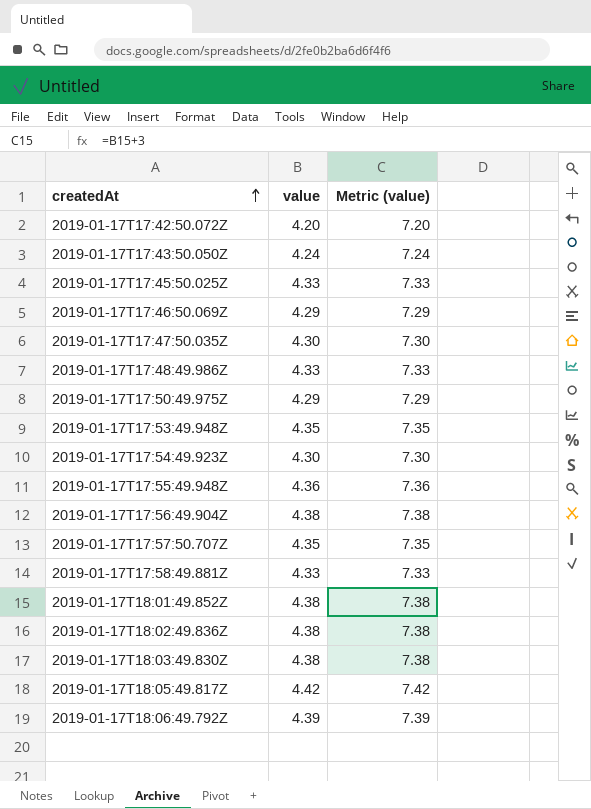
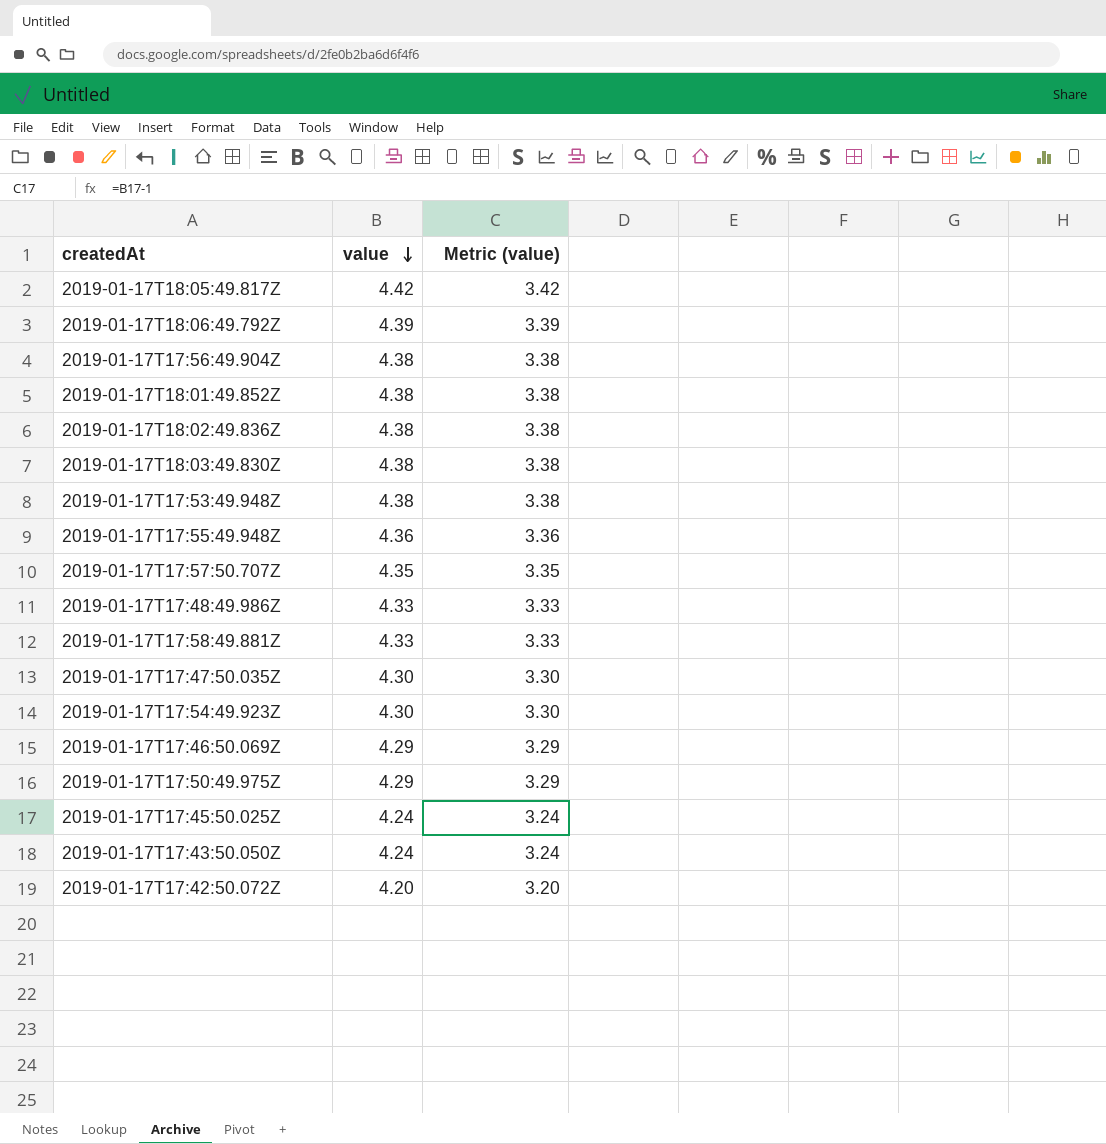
row order: createdAt ascending -> value descending
column Metric (value) | formula: [value] + 3 -> [value] - 1
2019-01-17T17:53:49.948Z | value: 4.35 -> 4.38
2019-01-17T17:45:50.025Z | value: 4.33 -> 4.24

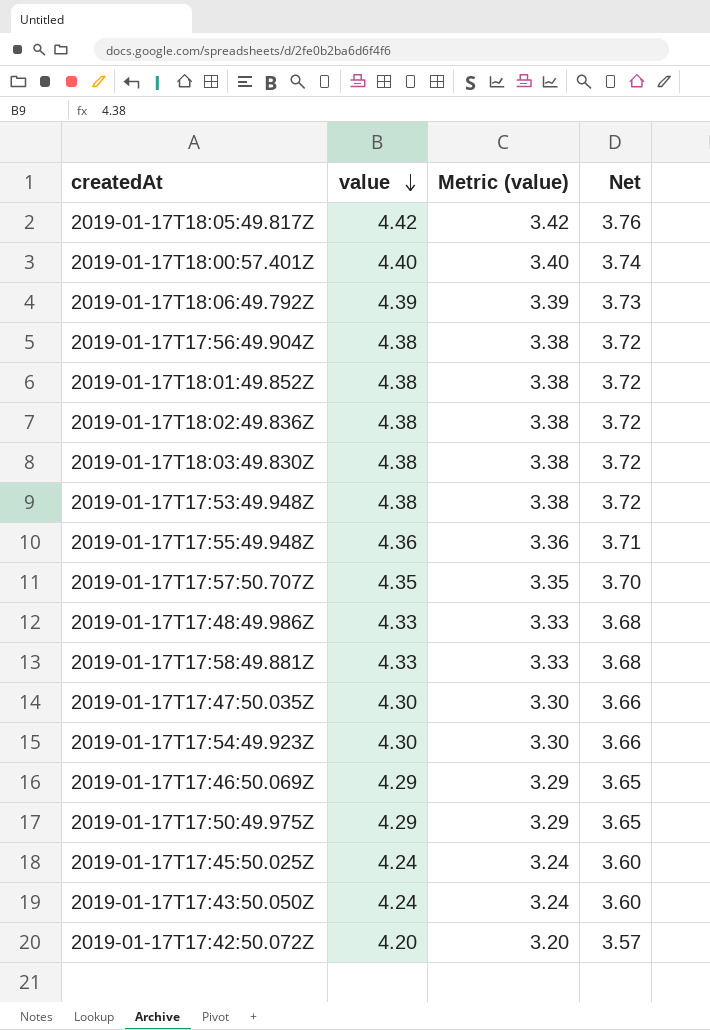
column Net | formula: none -> [value] * 0.85
row 2019-01-17T18:00:57.401Z: none -> 4.40 | 3.40 | 3.74

